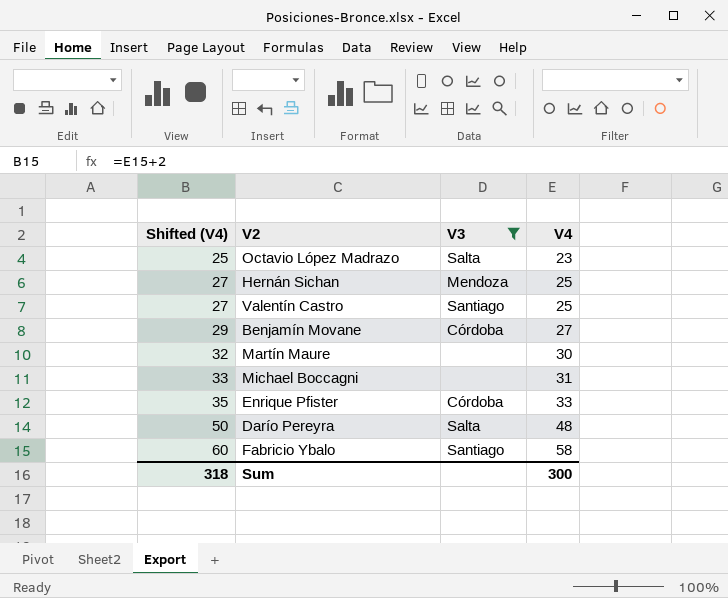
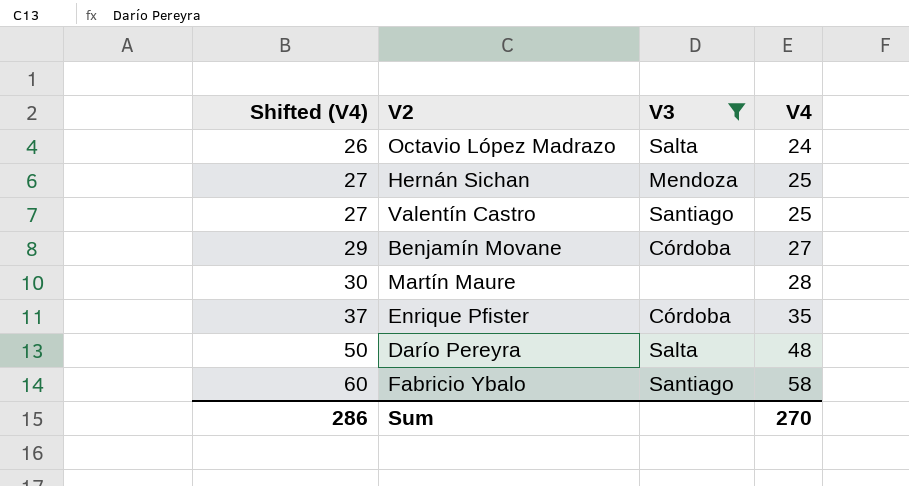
row Michael Boccagni: 33 | none | 31 -> none
Octavio López Madrazo | Shifted (V4): 25 -> 26
Octavio López Madrazo | V4: 23 -> 24
Martín Maure | Shifted (V4): 32 -> 30
Martín Maure | V4: 30 -> 28
Enrique Pfister | Shifted (V4): 35 -> 37
Enrique Pfister | V4: 33 -> 35
Sum | Shifted (V4): 318 -> 286
Sum | V4: 300 -> 270

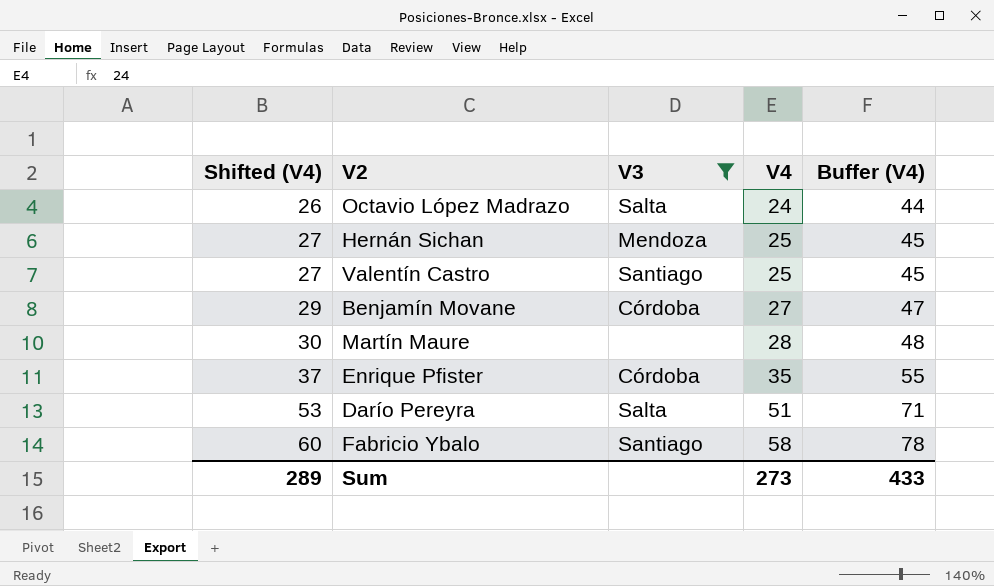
column Buffer (V4) | formula: none -> [V4] + 20
Darío Pereyra | Shifted (V4): 50 -> 53
Darío Pereyra | V4: 48 -> 51
Sum | Shifted (V4): 286 -> 289
Sum | V4: 270 -> 273

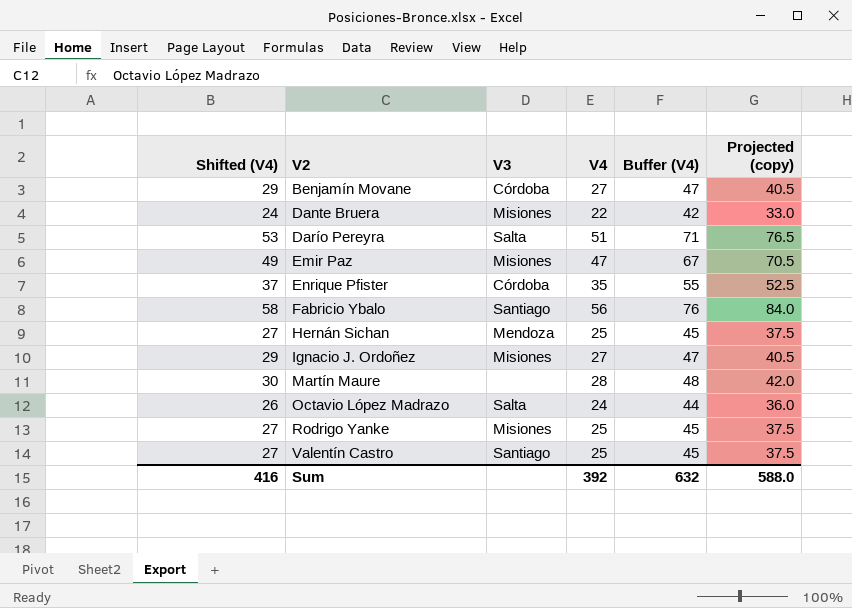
filter: V3 != Misiones -> none
row order: Shifted (V4) ascending -> V2 ascending
column Projected (copy) | formula: none -> [V4] * 1.5
Fabricio Ybalo | Shifted (V4): 60 -> 58
Fabricio Ybalo | V4: 58 -> 56
Fabricio Ybalo | Buffer (V4): 78 -> 76
Sum | Shifted (V4): 289 -> 416
Sum | V4: 273 -> 392
Sum | Buffer (V4): 433 -> 632

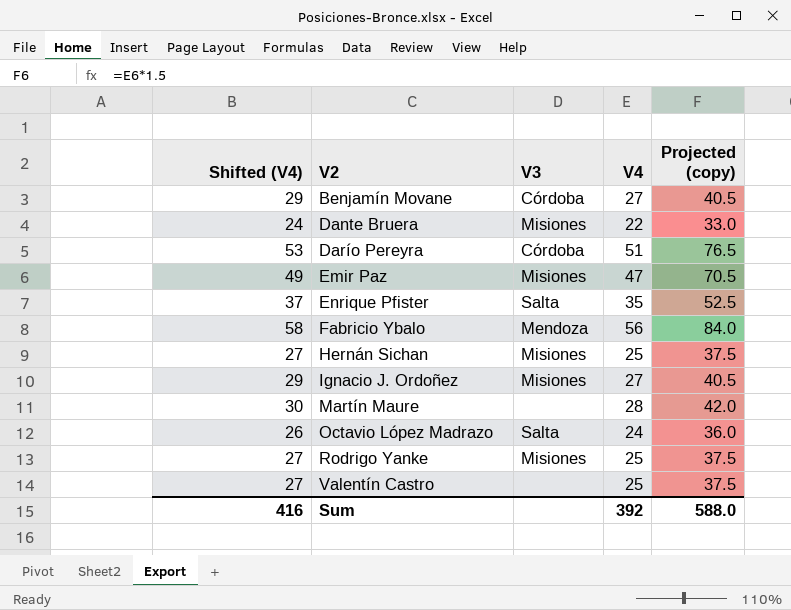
column Buffer (V4) | formula: [V4] + 20 -> none
Darío Pereyra | V3: Salta -> Córdoba
Enrique Pfister | V3: Córdoba -> Salta
Fabricio Ybalo | V3: Santiago -> Mendoza
Hernán Sichan | V3: Mendoza -> Misiones
Valentín Castro | V3: Santiago -> none

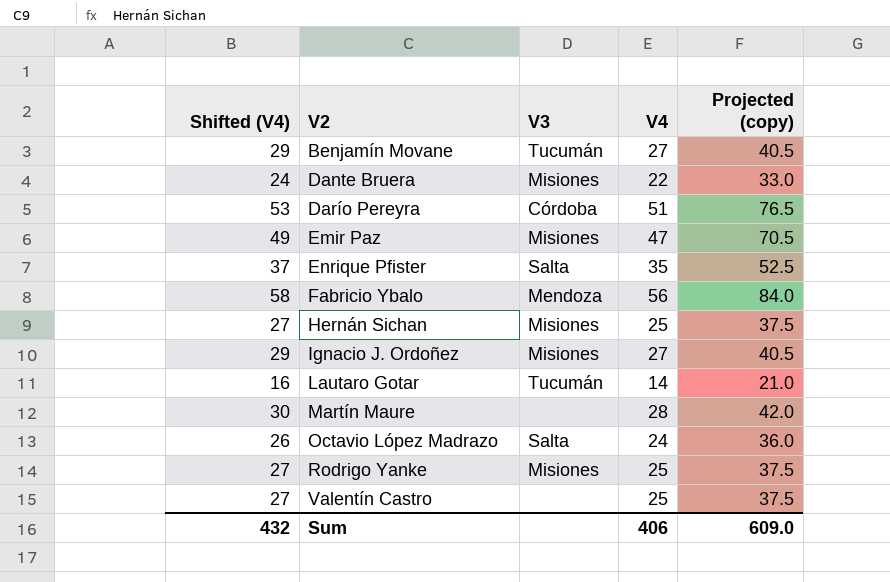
Benjamín Movane | V3: Córdoba -> Tucumán
row Lautaro Gotar: none -> 16 | Tucumán | 14 | 21.0
Sum | Shifted (V4): 416 -> 432
Sum | V4: 392 -> 406
Sum | Projected (copy): 588.0 -> 609.0

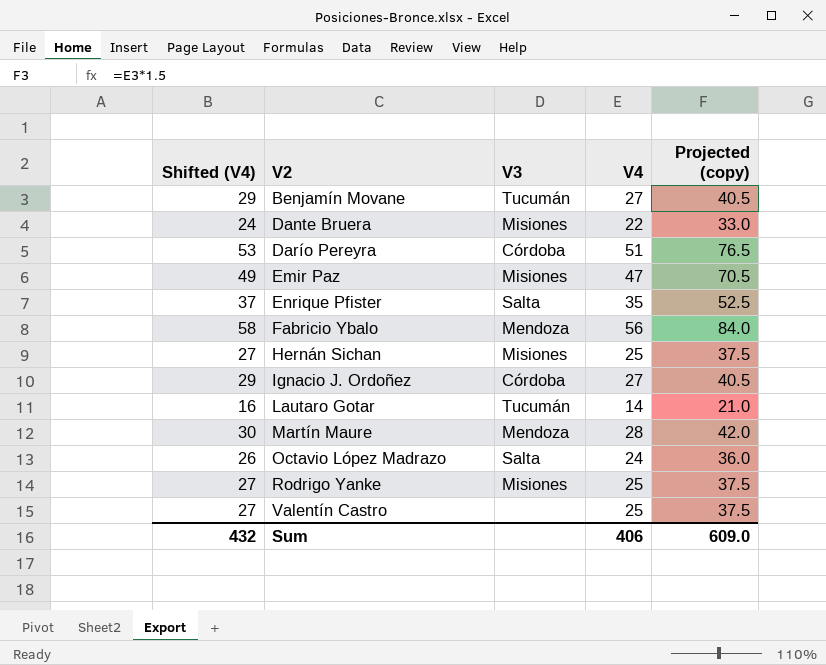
Ignacio J. Ordoñez | V3: Misiones -> Córdoba
Martín Maure | V3: none -> Mendoza

